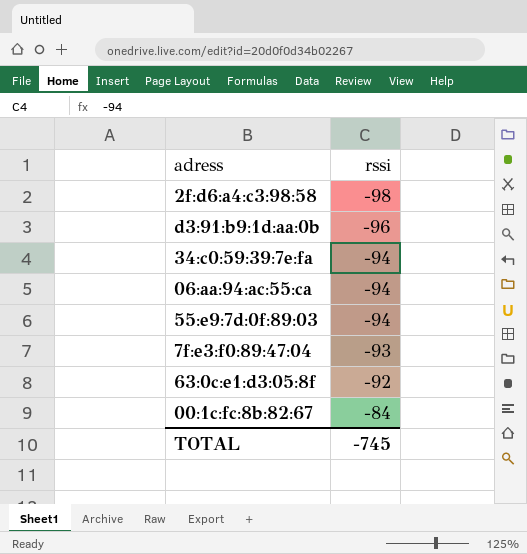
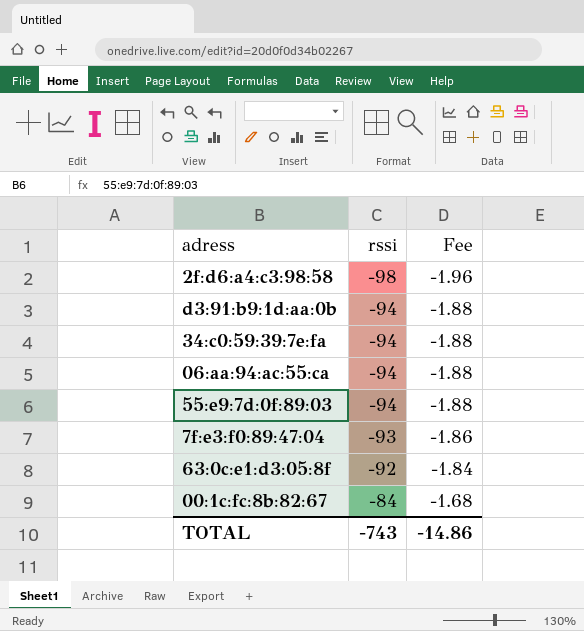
column Fee | formula: none -> [rssi] * 0.02
d3:91:b9:1d:aa:0b | rssi: -96 -> -94
TOTAL | rssi: -745 -> -743

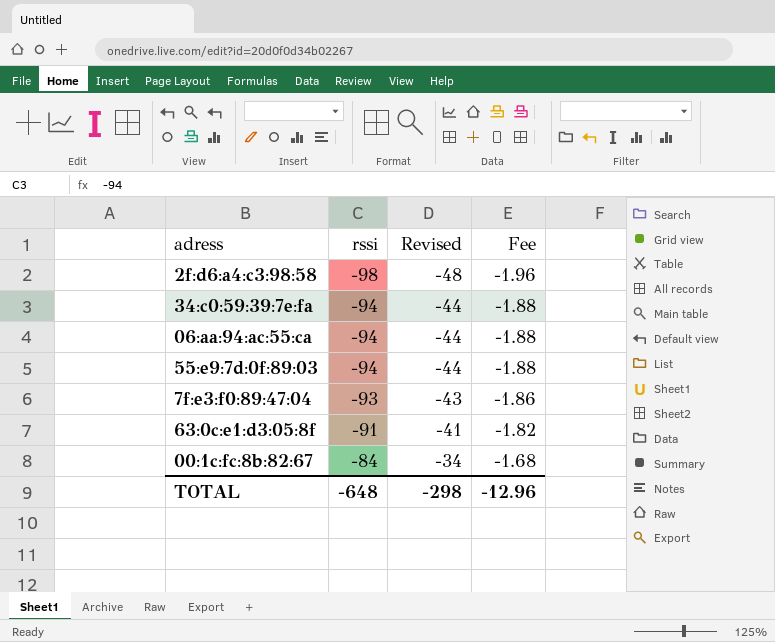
column Revised | formula: none -> [rssi] + 50
row d3:91:b9:1d:aa:0b: -94 | -1.88 -> none
63:0c:e1:d3:05:8f | rssi: -92 -> -91
63:0c:e1:d3:05:8f | Fee: -1.84 -> -1.82
TOTAL | rssi: -743 -> -648
TOTAL | Fee: -14.86 -> -12.96

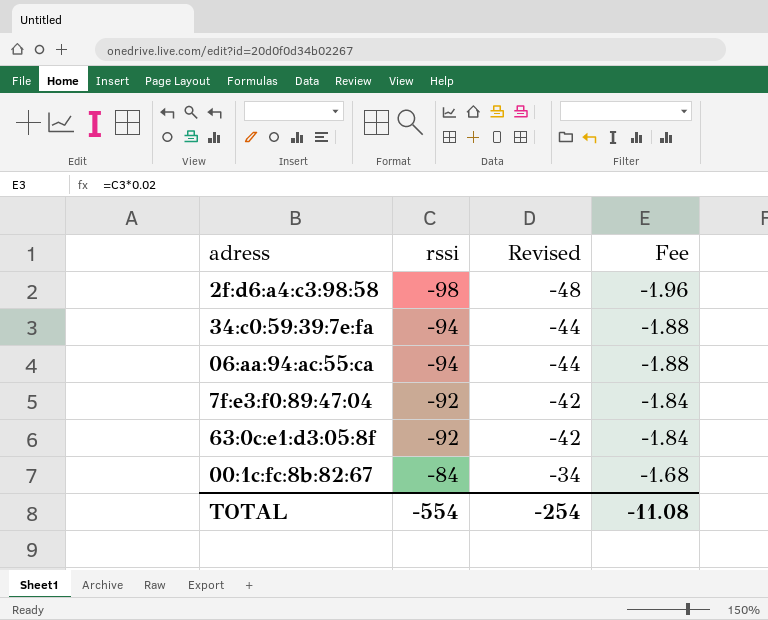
row 55:e9:7d:0f:89:03: -94 | -44 | -1.88 -> none
7f:e3:f0:89:47:04 | rssi: -93 -> -92
7f:e3:f0:89:47:04 | Revised: -43 -> -42
7f:e3:f0:89:47:04 | Fee: -1.86 -> -1.84
63:0c:e1:d3:05:8f | rssi: -91 -> -92
63:0c:e1:d3:05:8f | Revised: -41 -> -42
63:0c:e1:d3:05:8f | Fee: -1.82 -> -1.84
TOTAL | rssi: -648 -> -554
TOTAL | Revised: -298 -> -254
TOTAL | Fee: -12.96 -> -11.08

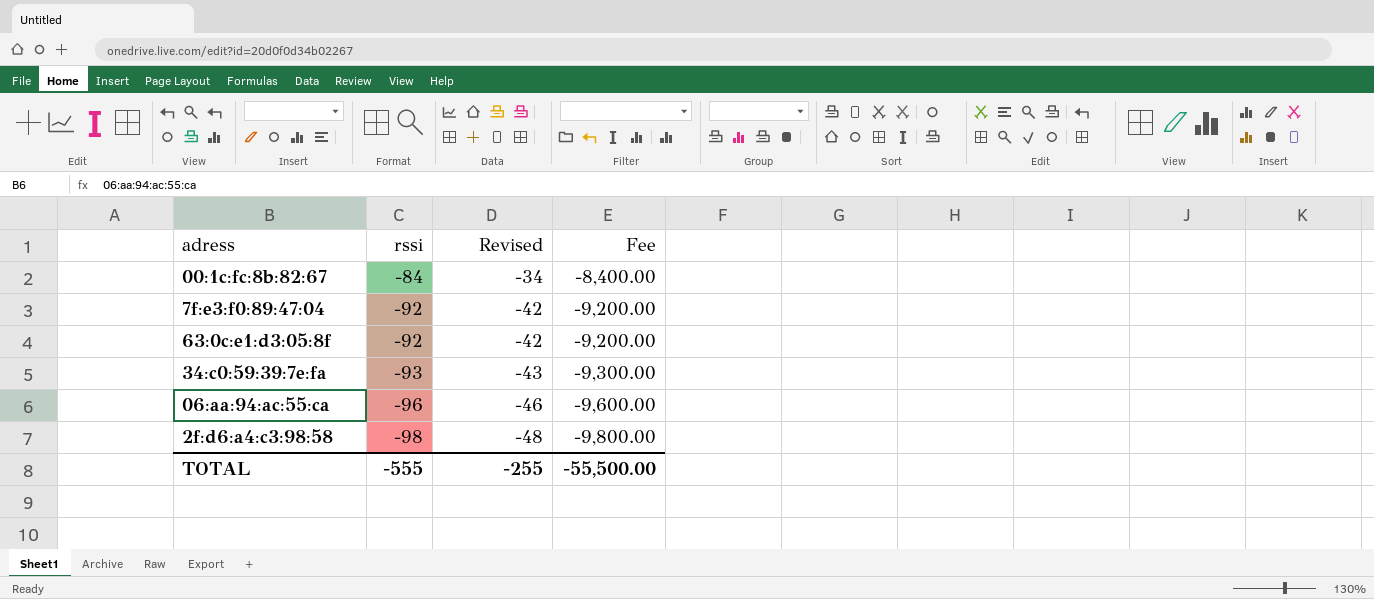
row order: rssi ascending -> rssi descending
column Fee | formula: [rssi] * 0.02 -> [rssi] * 100
34:c0:59:39:7e:fa | rssi: -94 -> -93
34:c0:59:39:7e:fa | Revised: -44 -> -43
06:aa:94:ac:55:ca | rssi: -94 -> -96
06:aa:94:ac:55:ca | Revised: -44 -> -46
TOTAL | rssi: -554 -> -555
TOTAL | Revised: -254 -> -255
TOTAL | Fee: -11.08 -> -55,500.00

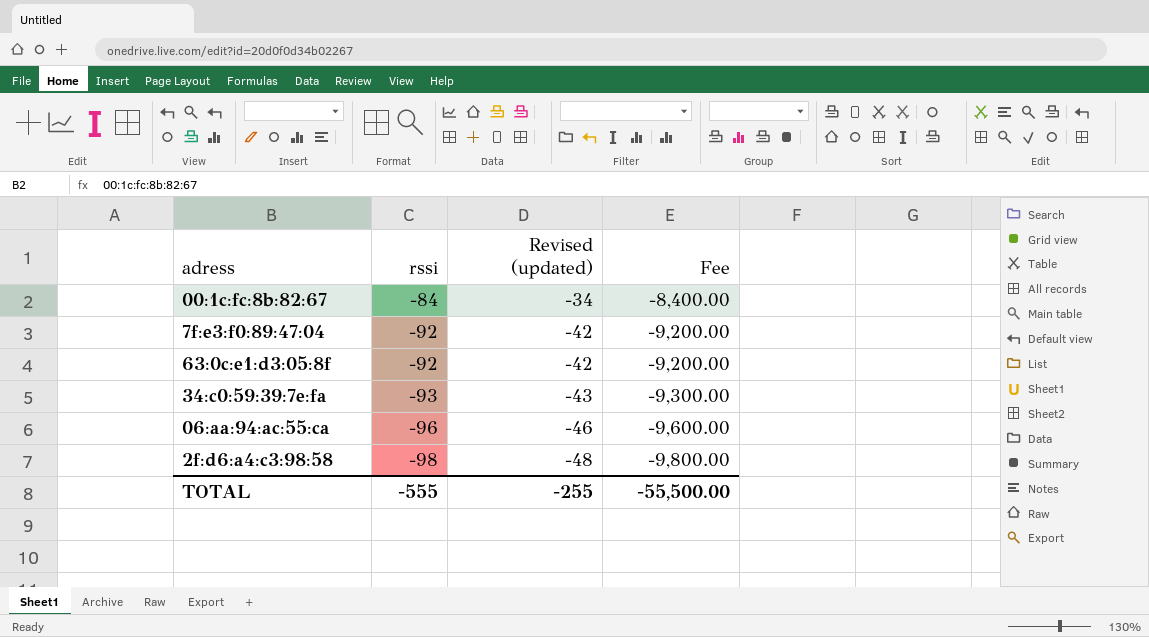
column name: Revised -> Revised (updated)

